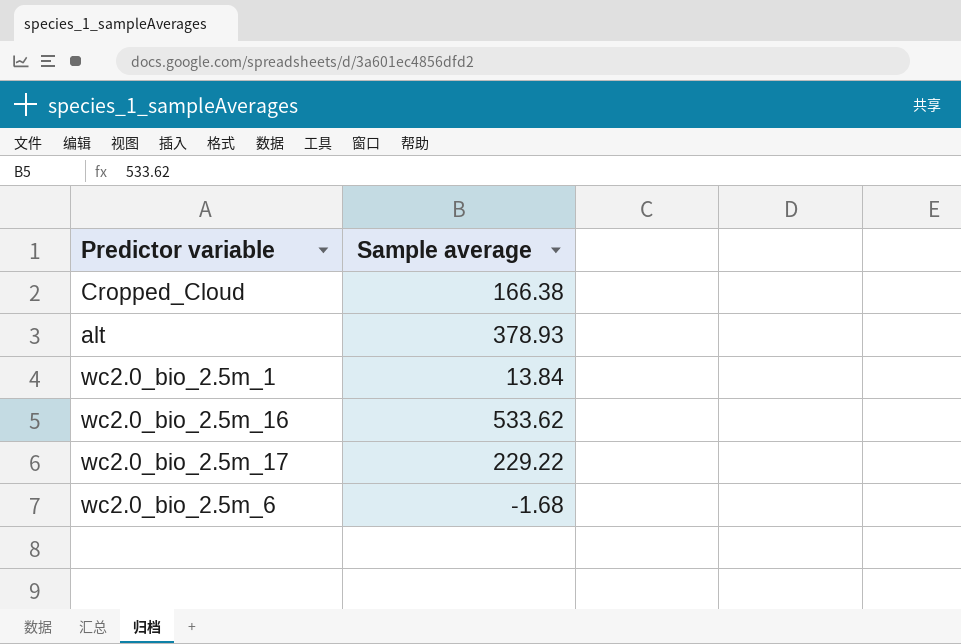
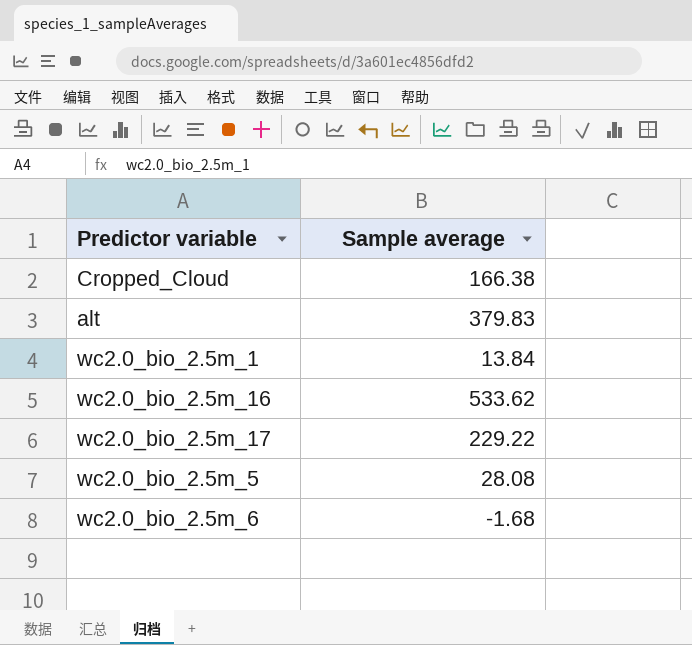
alt | Sample average: 378.93 -> 379.83
row wc2.0_bio_2.5m_5: none -> 28.08

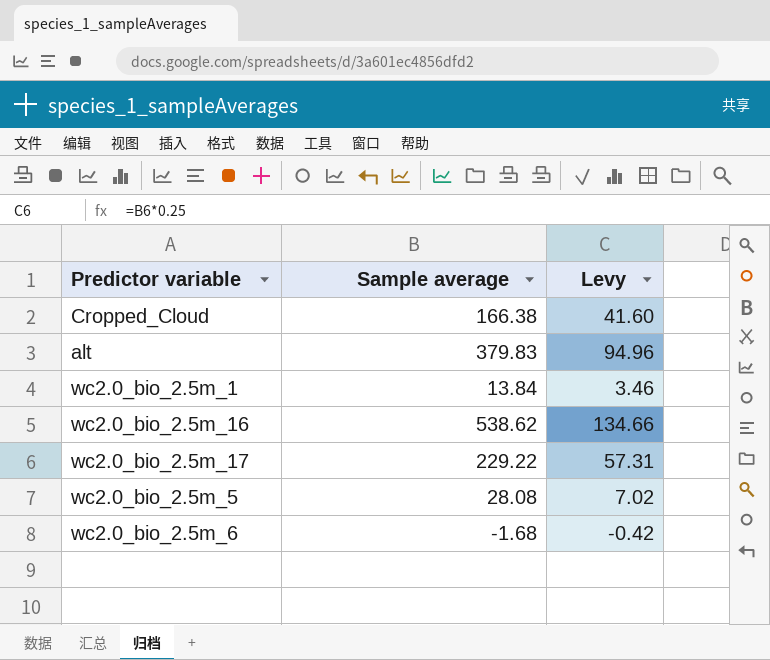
column Levy | formula: none -> [Sample average] * 0.25
wc2.0_bio_2.5m_16 | Sample average: 533.62 -> 538.62

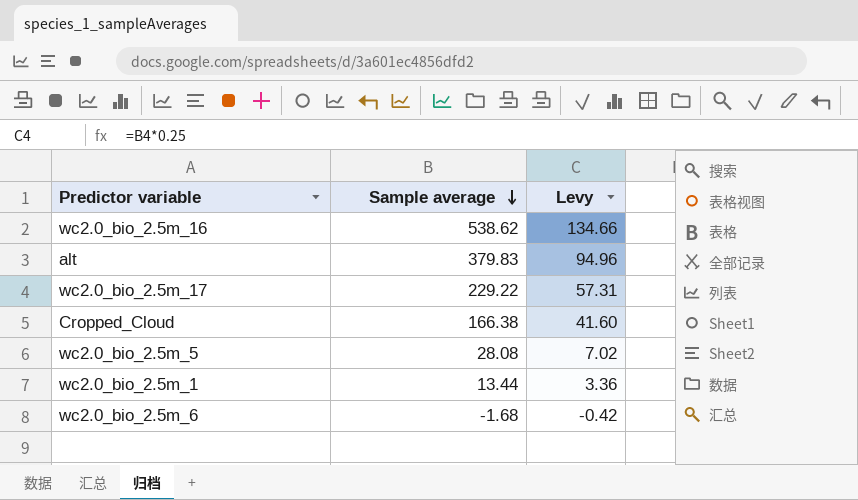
row order: none -> Sample average descending
wc2.0_bio_2.5m_1 | Sample average: 13.84 -> 13.44
wc2.0_bio_2.5m_1 | Levy: 3.46 -> 3.36

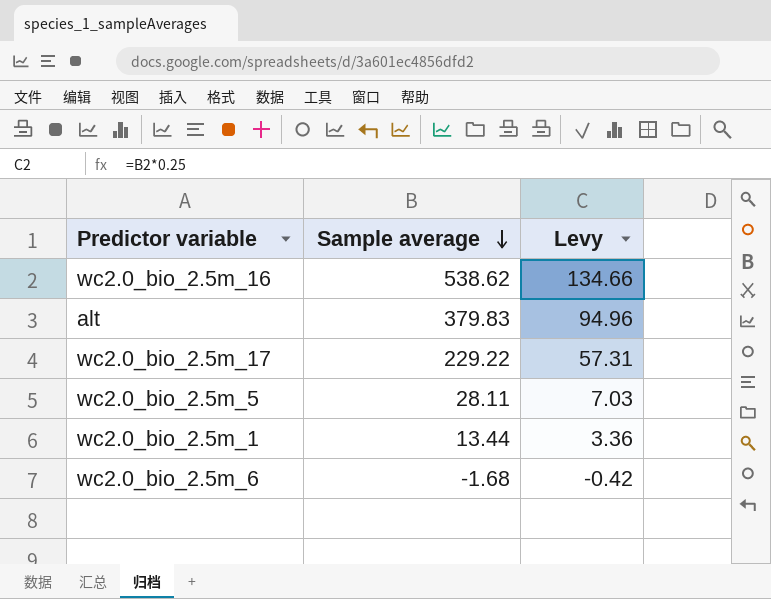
row Cropped_Cloud: 166.38 | 41.60 -> none
wc2.0_bio_2.5m_5 | Sample average: 28.08 -> 28.11
wc2.0_bio_2.5m_5 | Levy: 7.02 -> 7.03

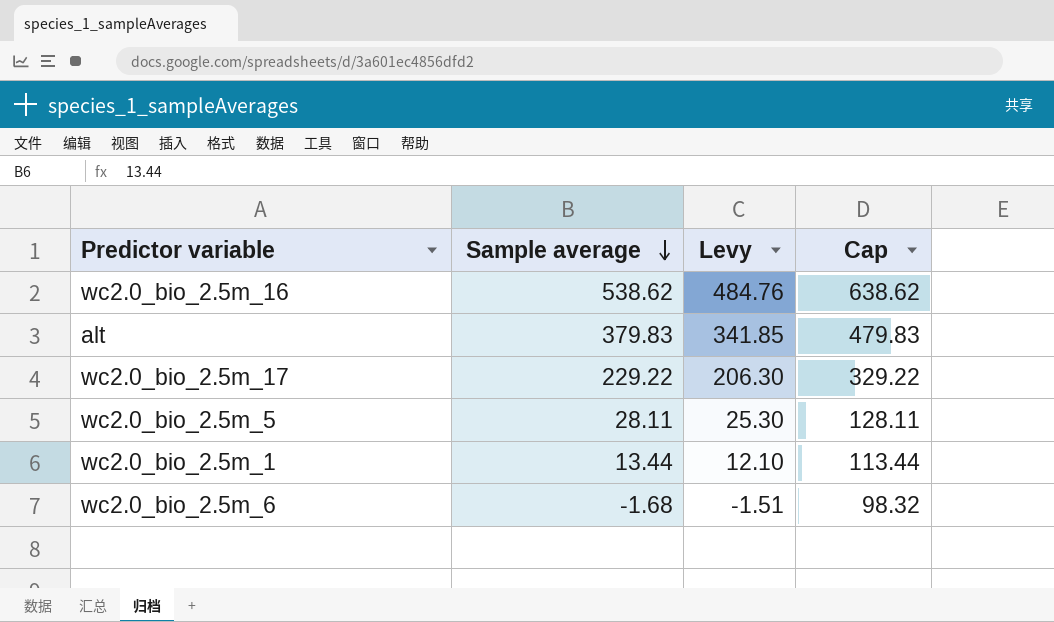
column Levy | formula: [Sample average] * 0.25 -> [Sample average] * 0.9
column Cap | formula: none -> [Sample average] + 100

